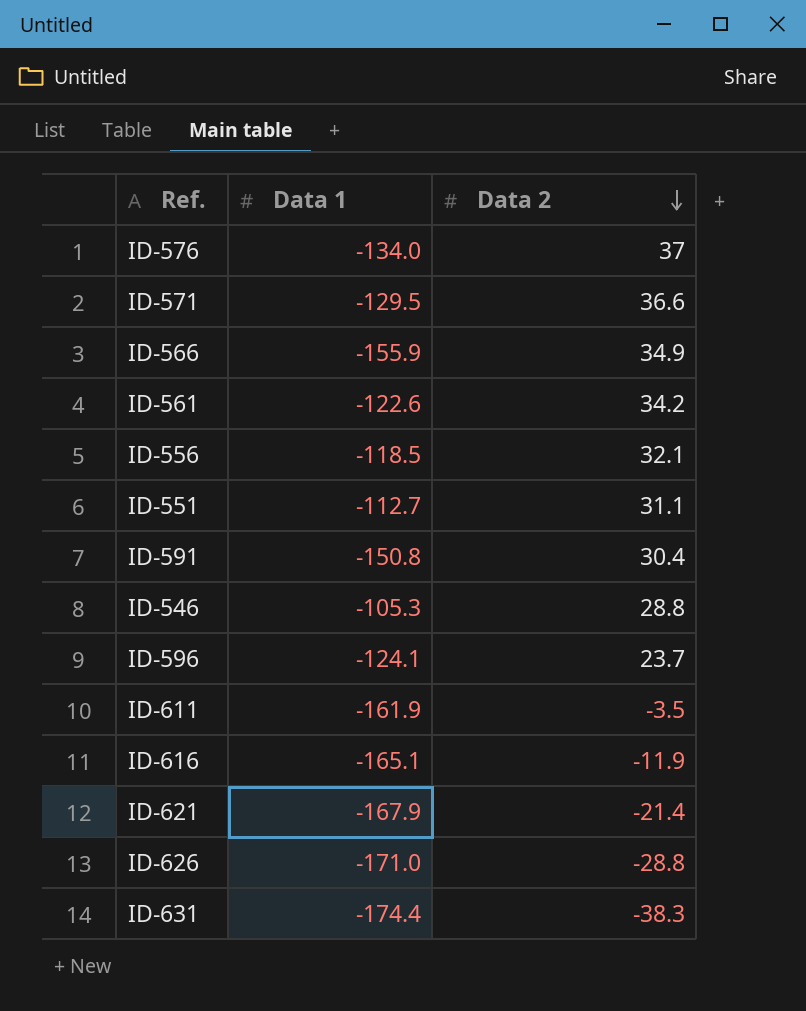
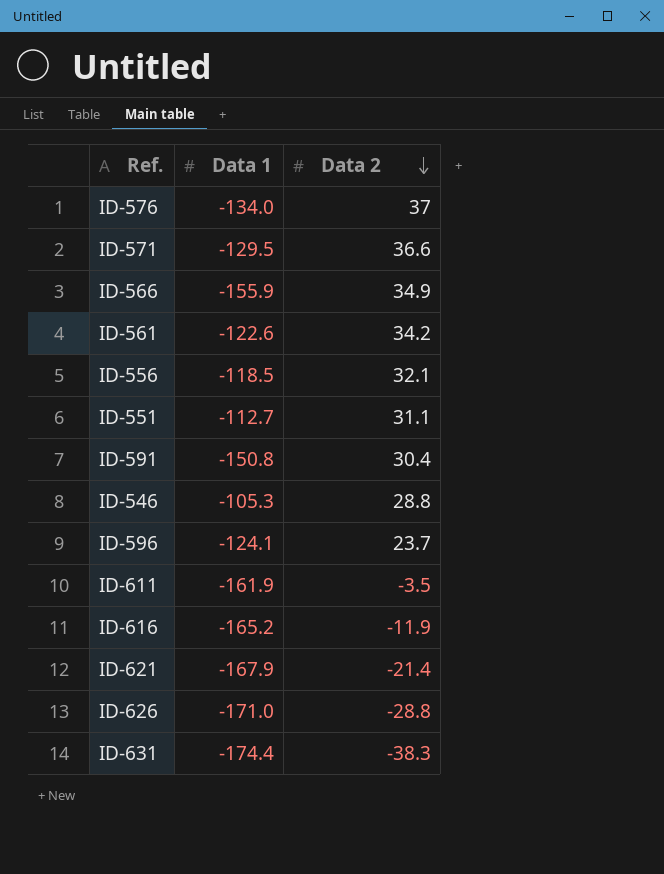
ID-616 | Data 1: -165.1 -> -165.2

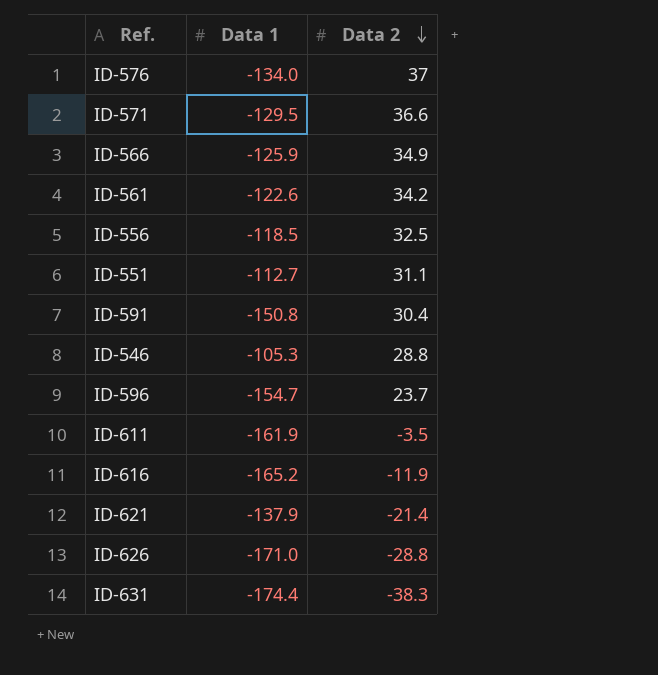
ID-566 | Data 1: -155.9 -> -125.9
ID-556 | Data 2: 32.1 -> 32.5
ID-596 | Data 1: -124.1 -> -154.7
ID-621 | Data 1: -167.9 -> -137.9

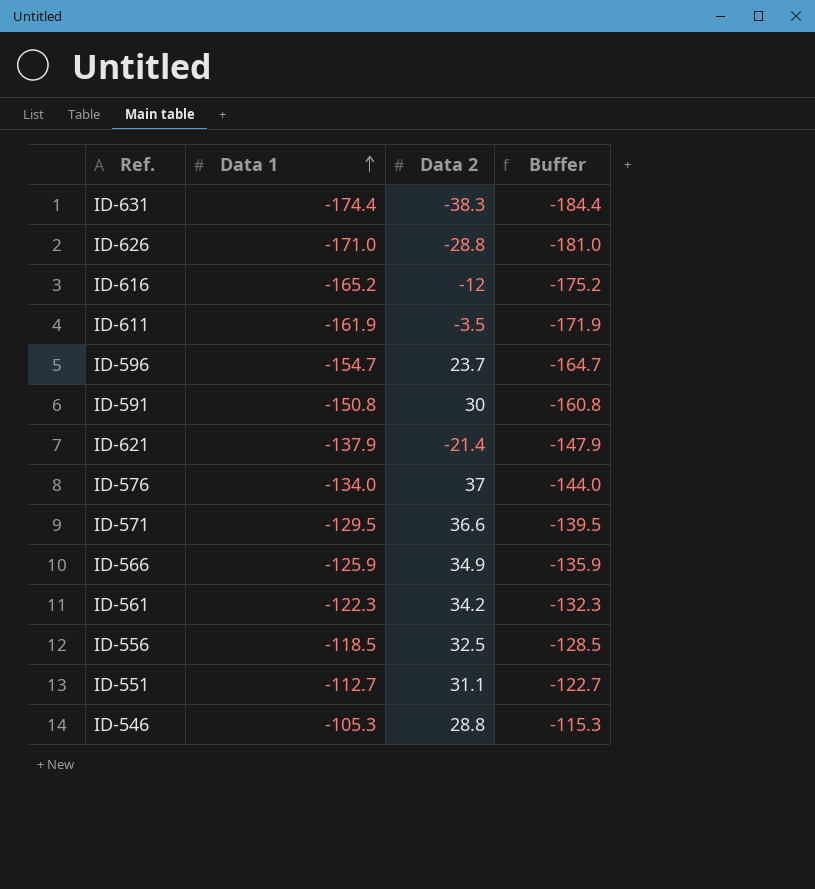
row order: Data 2 descending -> Data 1 ascending
column Buffer | formula: none -> [Data 1] - 10
ID-616 | Data 2: -11.9 -> -12
ID-591 | Data 2: 30.4 -> 30
ID-561 | Data 1: -122.6 -> -122.3

